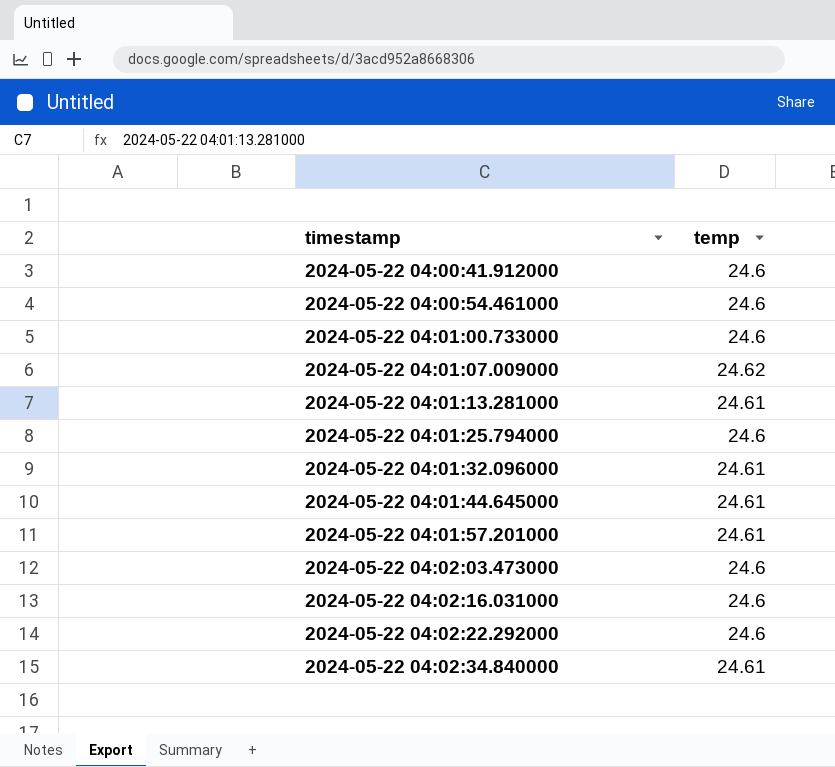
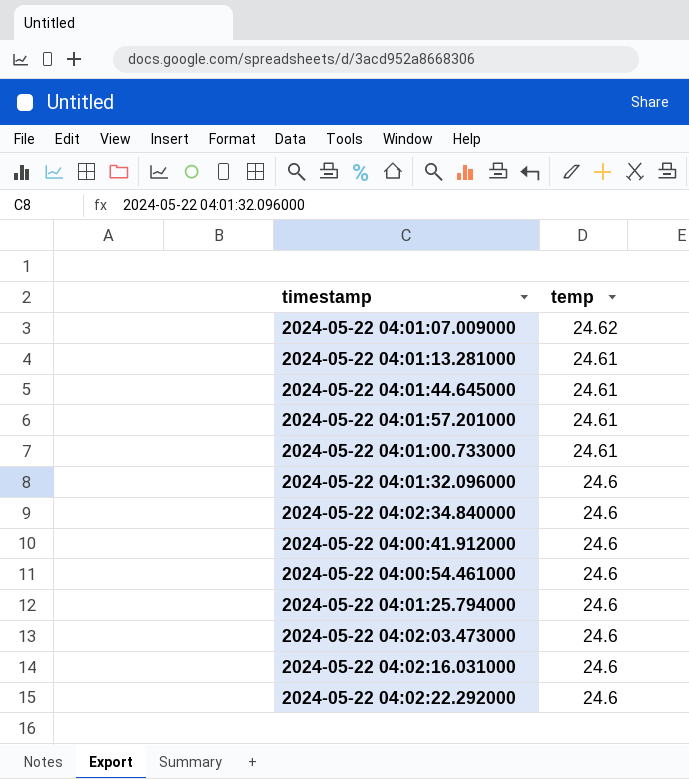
row order: timestamp ascending -> temp descending
2024-05-22 04:01:00.733000 | temp: 24.6 -> 24.61
2024-05-22 04:01:32.096000 | temp: 24.61 -> 24.6
2024-05-22 04:02:34.840000 | temp: 24.61 -> 24.6

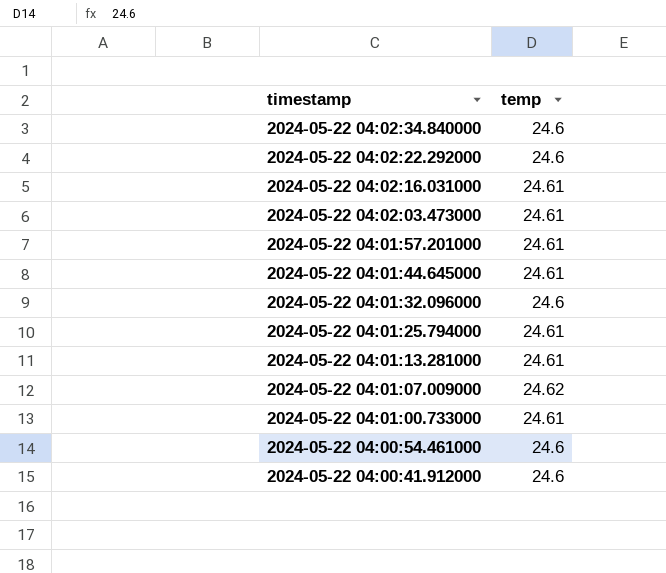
row order: temp descending -> timestamp descending
2024-05-22 04:02:16.031000 | temp: 24.6 -> 24.61
2024-05-22 04:02:03.473000 | temp: 24.6 -> 24.61
2024-05-22 04:01:25.794000 | temp: 24.6 -> 24.61

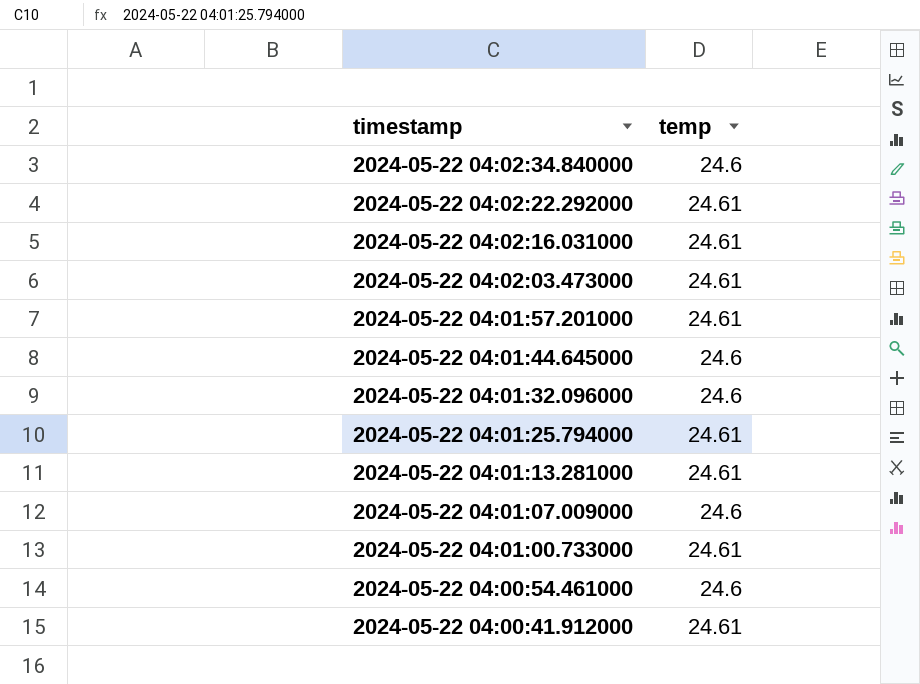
2024-05-22 04:02:22.292000 | temp: 24.6 -> 24.61
2024-05-22 04:01:44.645000 | temp: 24.61 -> 24.6
2024-05-22 04:01:07.009000 | temp: 24.62 -> 24.6
2024-05-22 04:00:41.912000 | temp: 24.6 -> 24.61

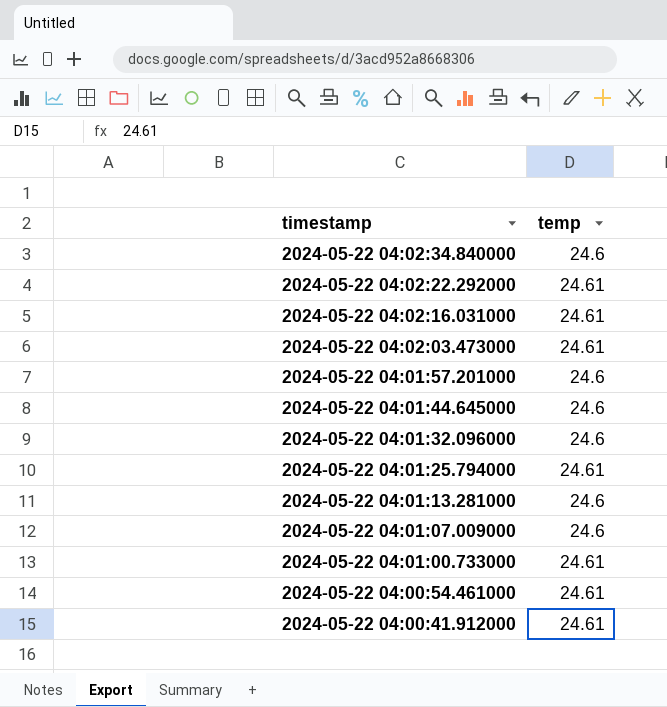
2024-05-22 04:01:57.201000 | temp: 24.61 -> 24.6
2024-05-22 04:01:13.281000 | temp: 24.61 -> 24.6
2024-05-22 04:00:54.461000 | temp: 24.6 -> 24.61

